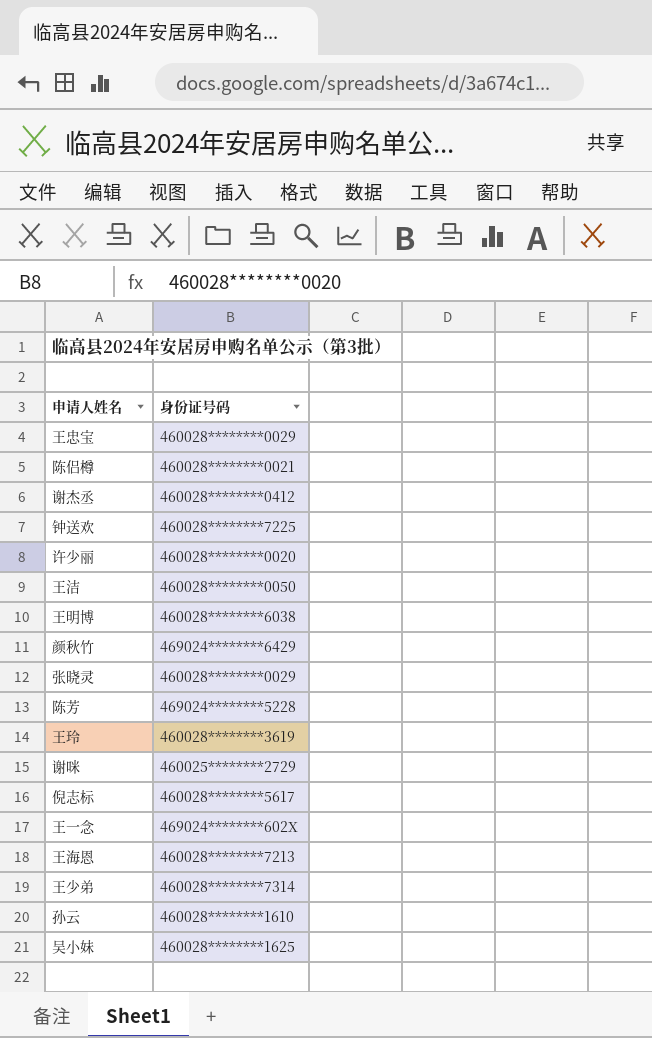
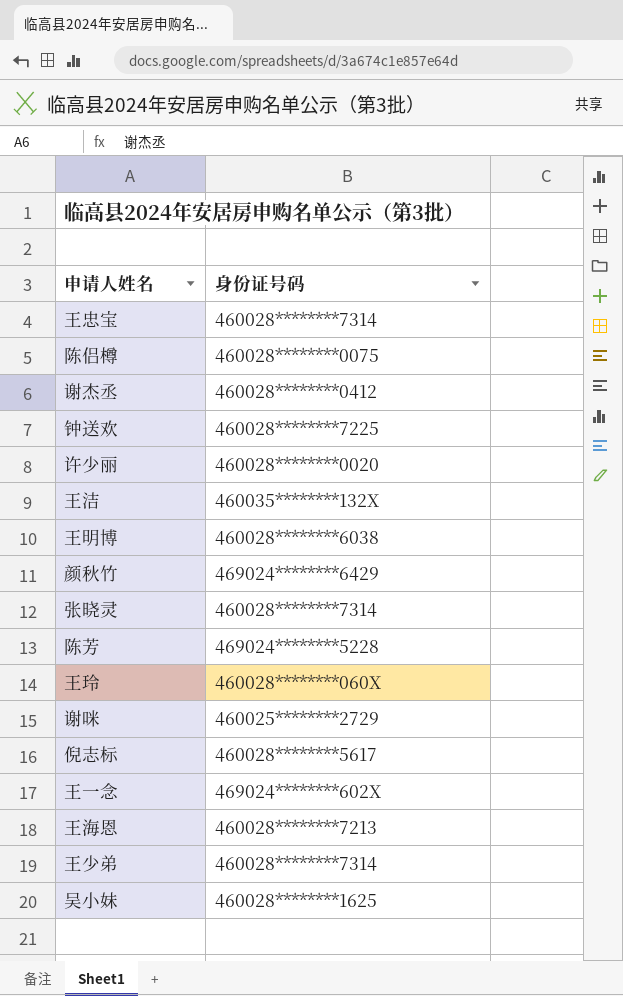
row 孙云: 460028********1610 -> none
王忠宝 | 身份证号码: 460028********0029 -> 460028********7314
陈侣樽 | 身份证号码: 460028********0021 -> 460028********0075
王洁 | 身份证号码: 460028********0050 -> 460035********132X
张晓灵 | 身份证号码: 460028********0029 -> 460028********7314
王玲 | 身份证号码: 460028********3619 -> 460028********060X

